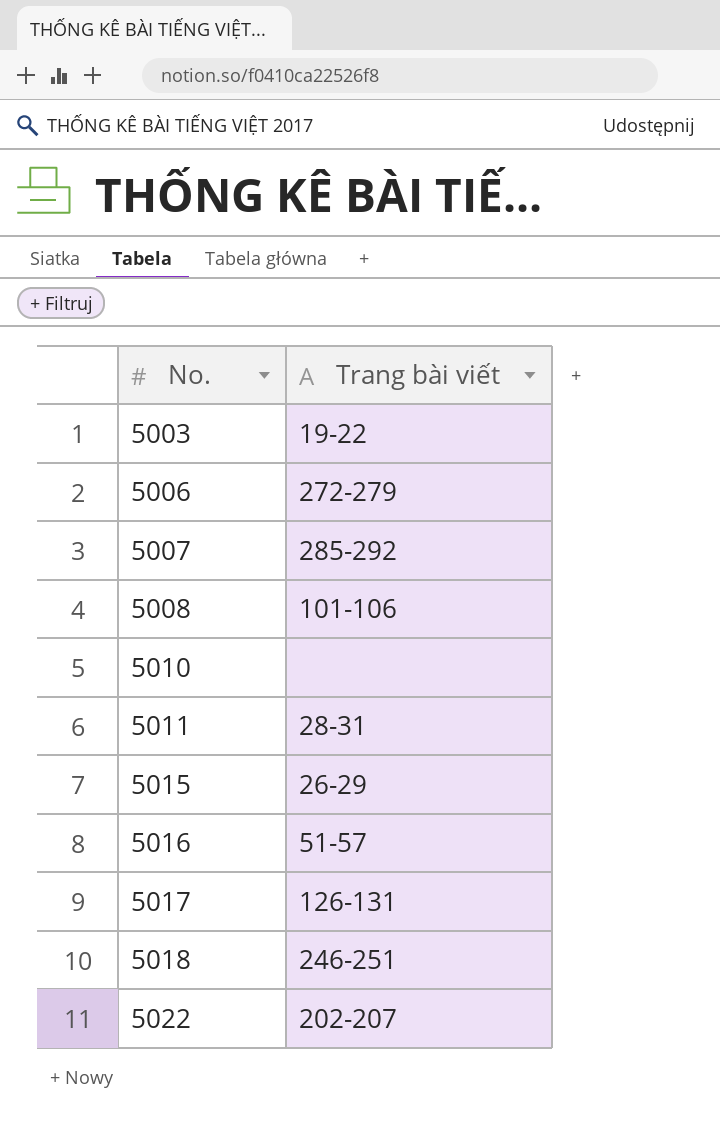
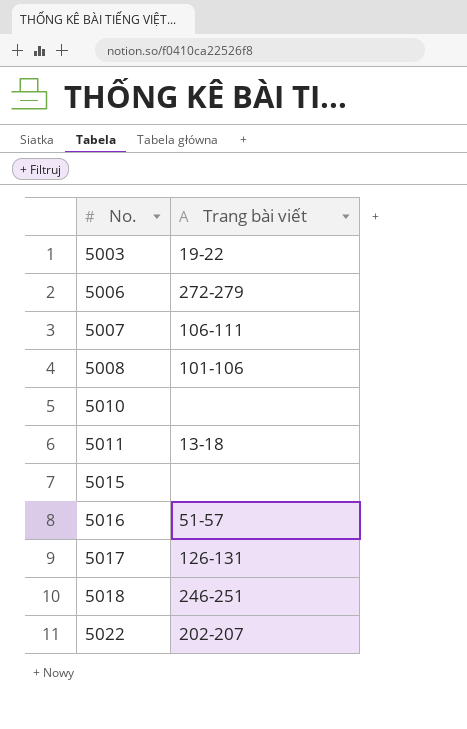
5007 | Trang bài viết: 285-292 -> 106-111
5011 | Trang bài viết: 28-31 -> 13-18
5015 | Trang bài viết: 26-29 -> none

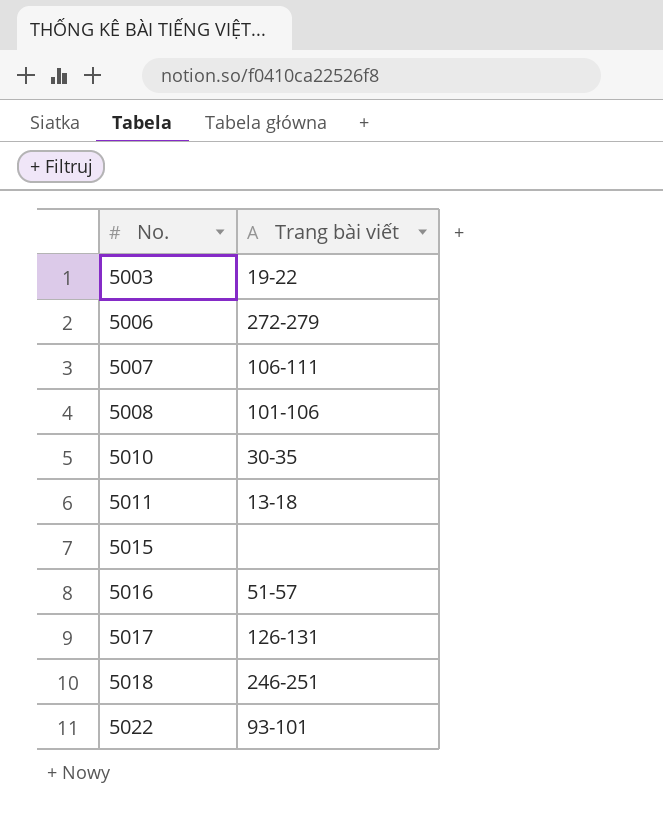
5010 | Trang bài viết: none -> 30-35
5022 | Trang bài viết: 202-207 -> 93-101

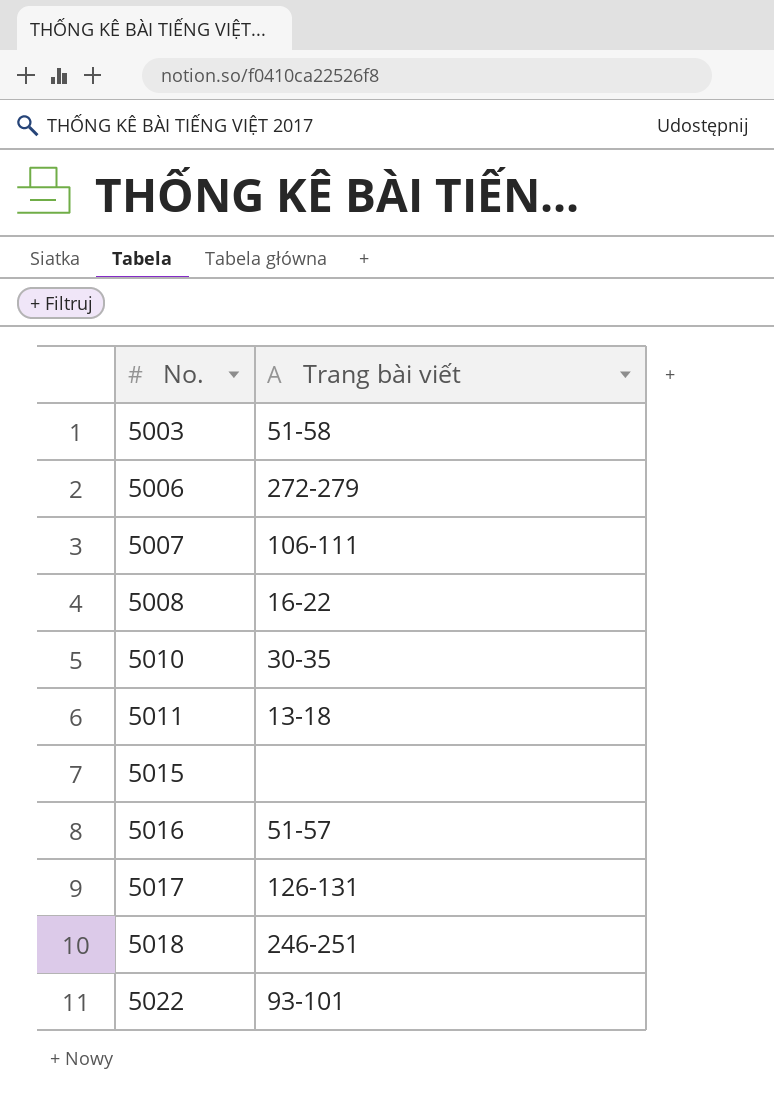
5003 | Trang bài viết: 19-22 -> 51-58
5008 | Trang bài viết: 101-106 -> 16-22

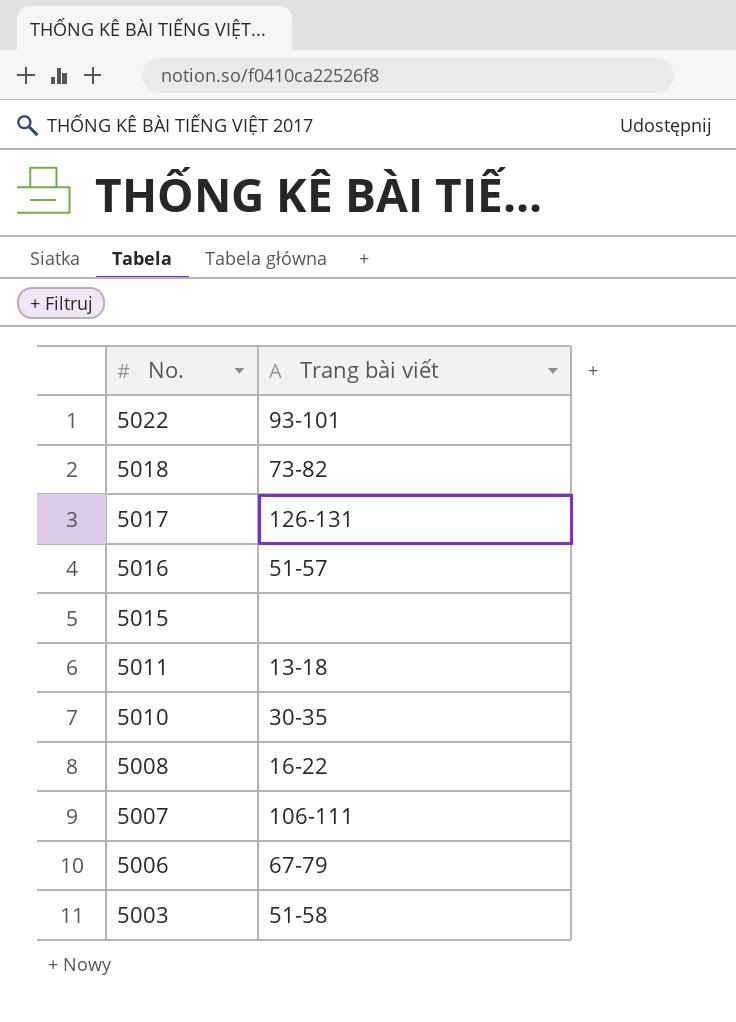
row order: No. ascending -> No. descending
5018 | Trang bài viết: 246-251 -> 73-82
5006 | Trang bài viết: 272-279 -> 67-79

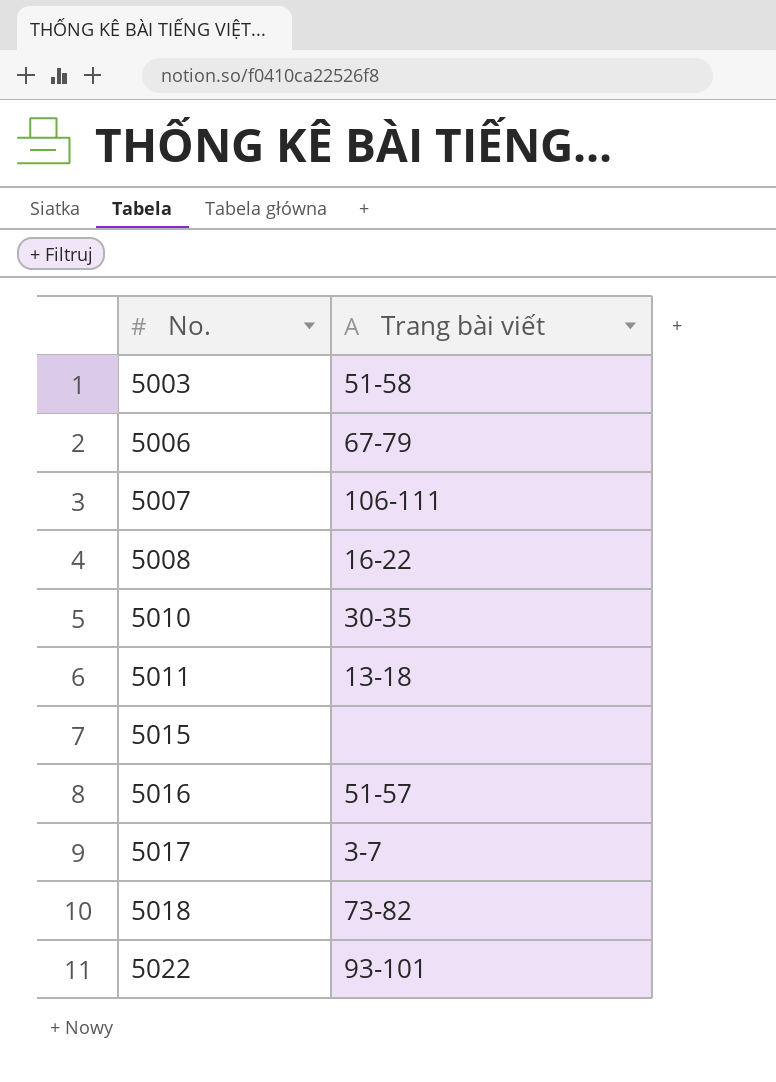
row order: No. descending -> No. ascending
5017 | Trang bài viết: 126-131 -> 3-7

